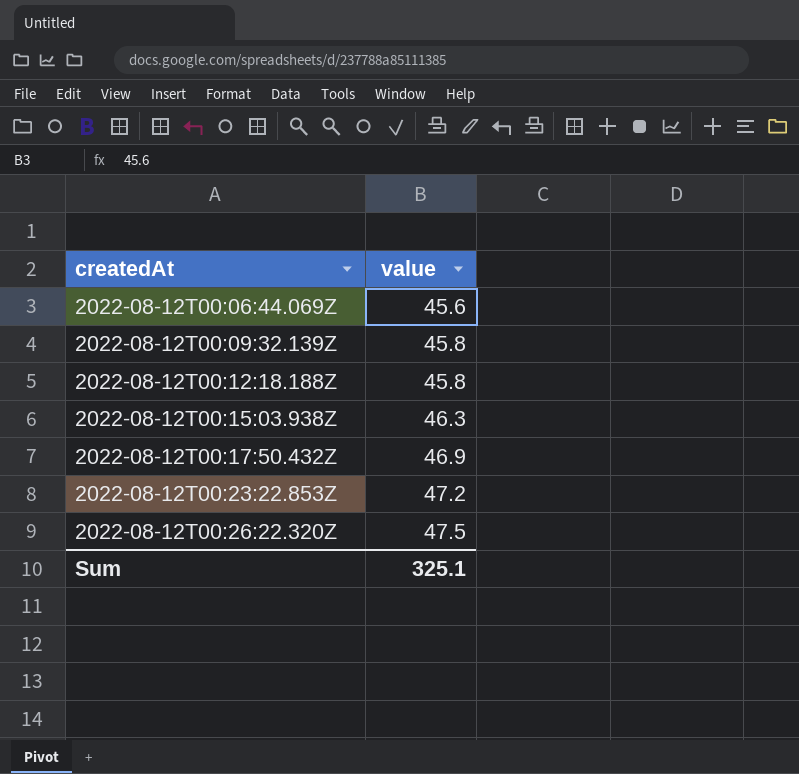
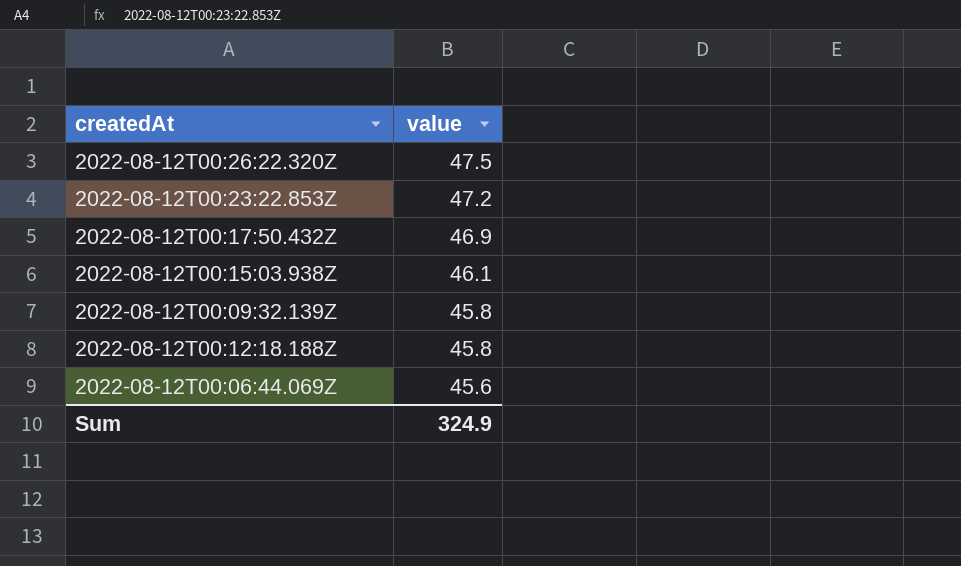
row order: createdAt ascending -> value descending
2022-08-12T00:15:03.938Z | value: 46.3 -> 46.1
Sum | value: 325.1 -> 324.9

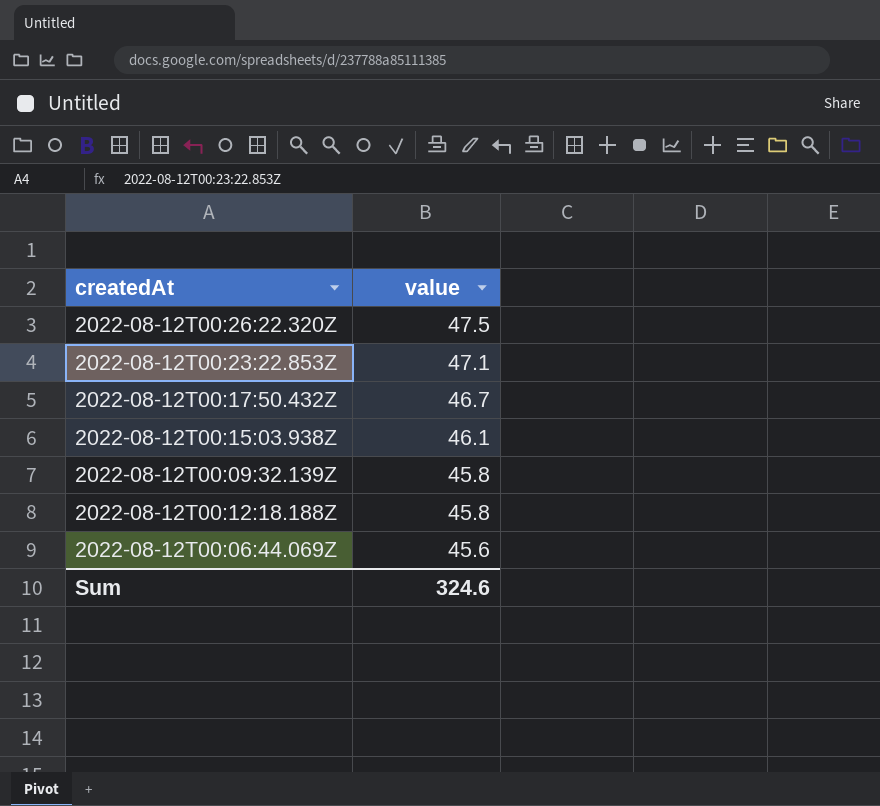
2022-08-12T00:23:22.853Z | value: 47.2 -> 47.1
2022-08-12T00:17:50.432Z | value: 46.9 -> 46.7
Sum | value: 324.9 -> 324.6

